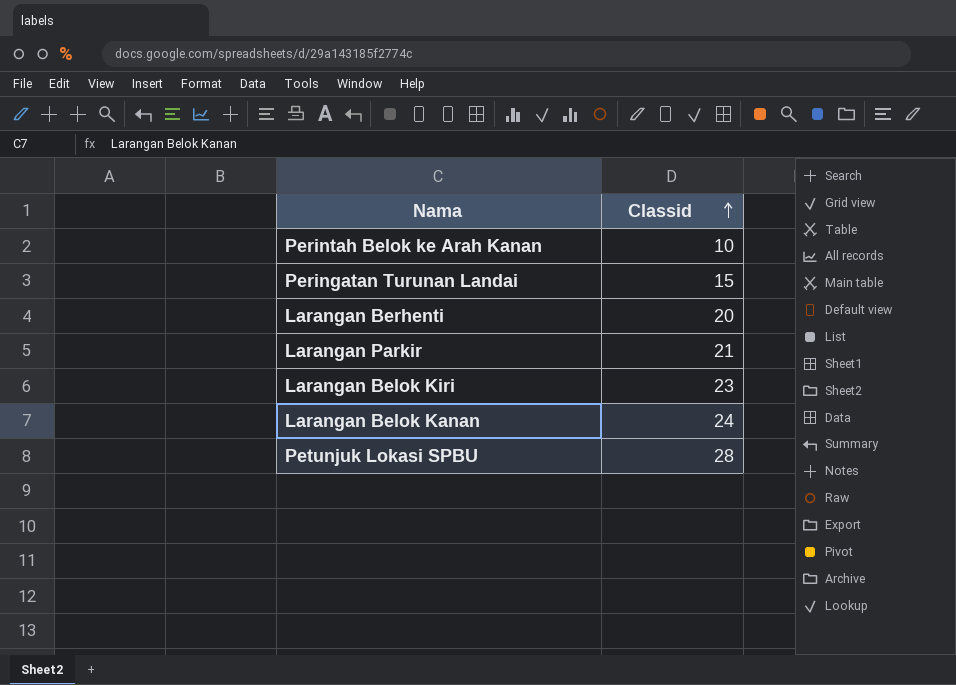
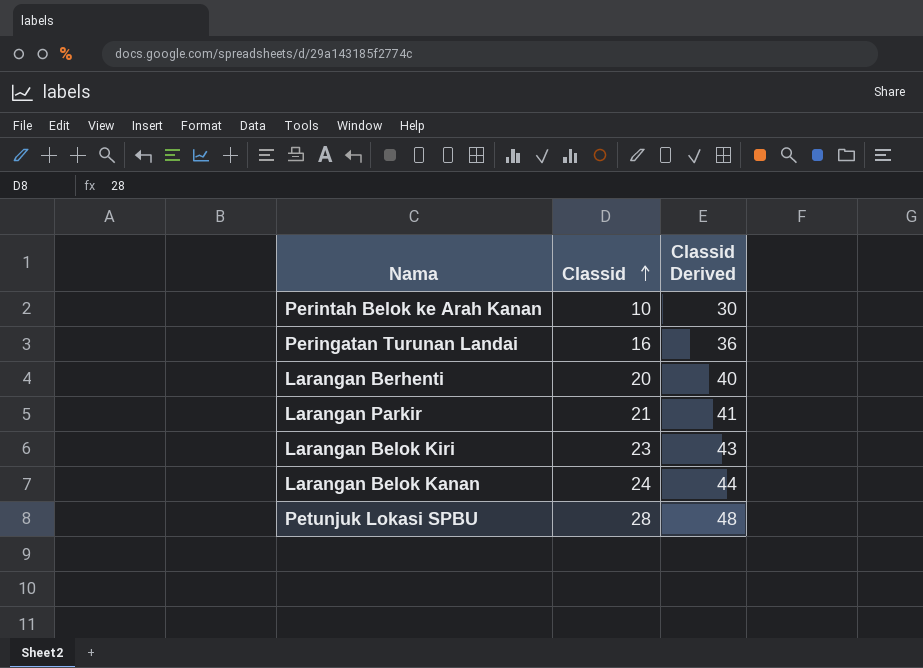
column Classid Derived | formula: none -> [Classid] + 20
Peringatan Turunan Landai | Classid: 15 -> 16

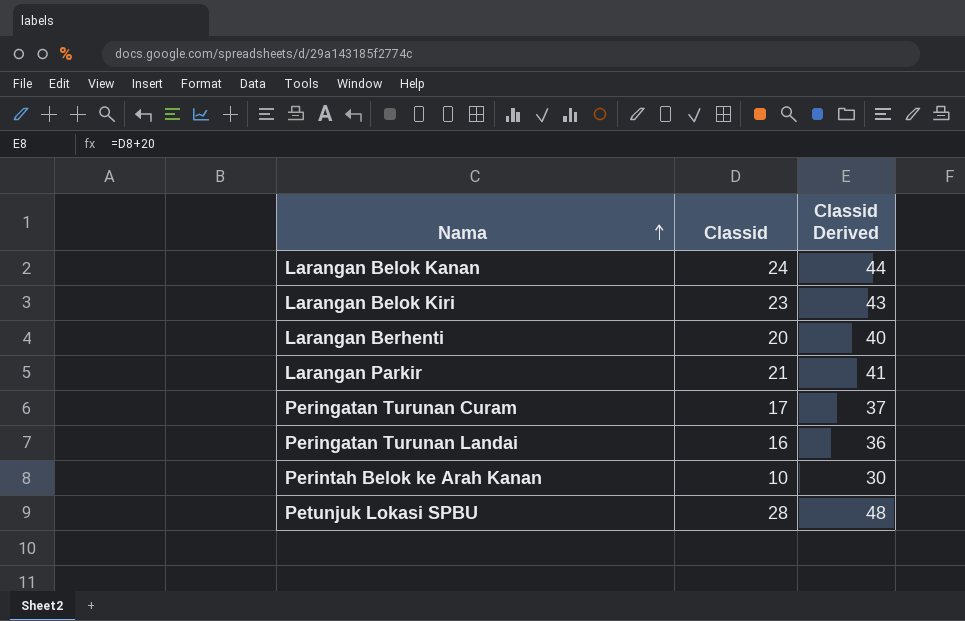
row order: Classid ascending -> Nama ascending
row Peringatan Turunan Curam: none -> 17 | 37

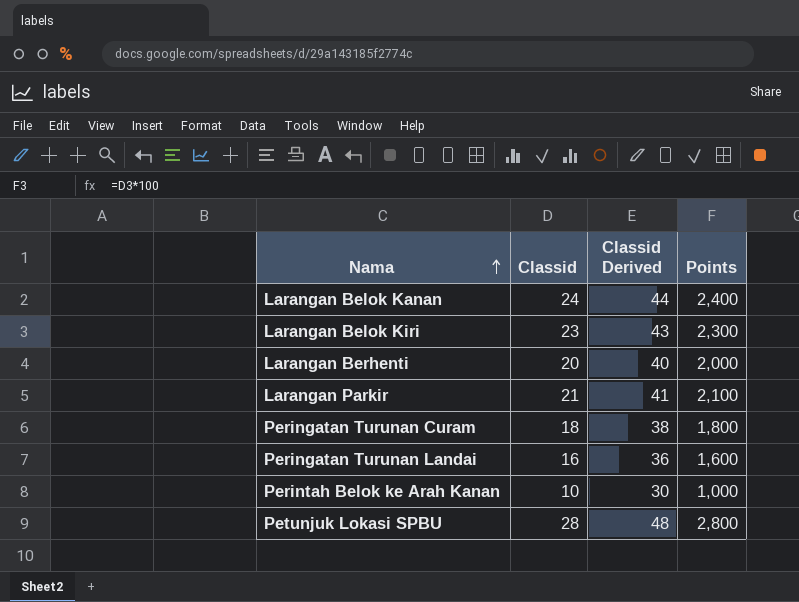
column Points | formula: none -> [Classid] * 100
Peringatan Turunan Curam | Classid: 17 -> 18
Peringatan Turunan Curam | Classid Derived: 37 -> 38

